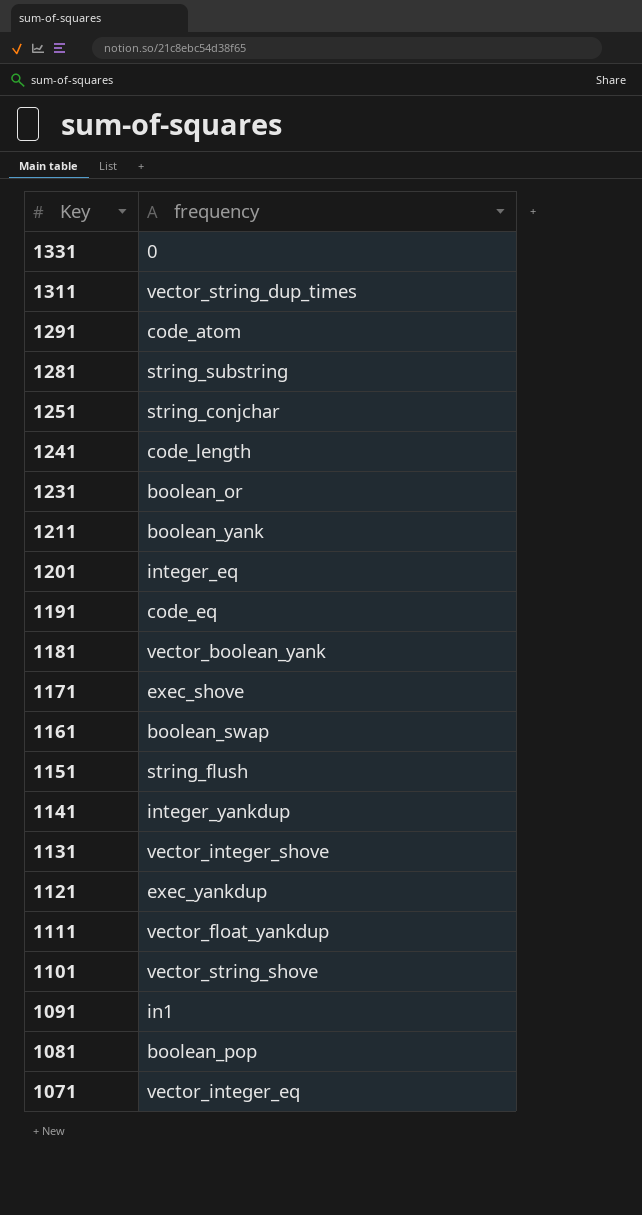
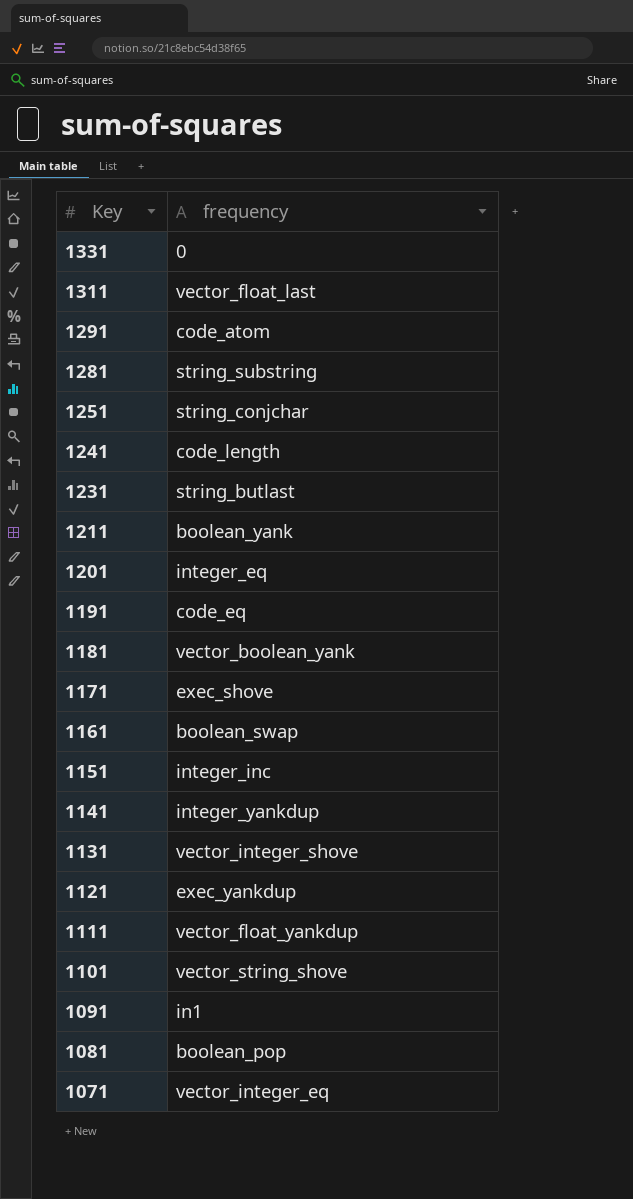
1311 | frequency: vector_string_dup_times -> vector_float_last
1231 | frequency: boolean_or -> string_butlast
1151 | frequency: string_flush -> integer_inc

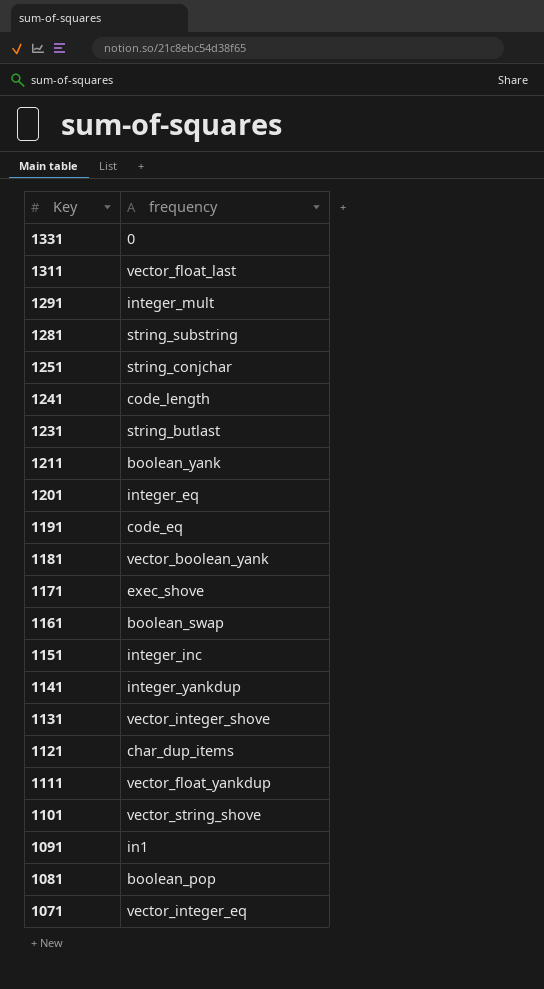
1291 | frequency: code_atom -> integer_mult
1121 | frequency: exec_yankdup -> char_dup_items

